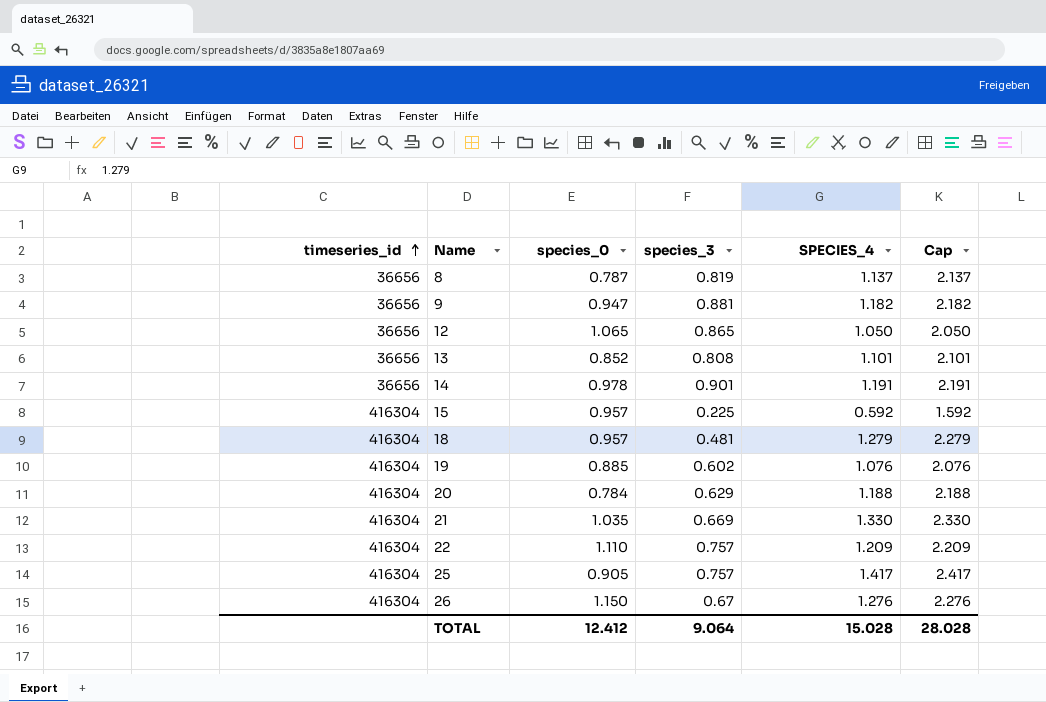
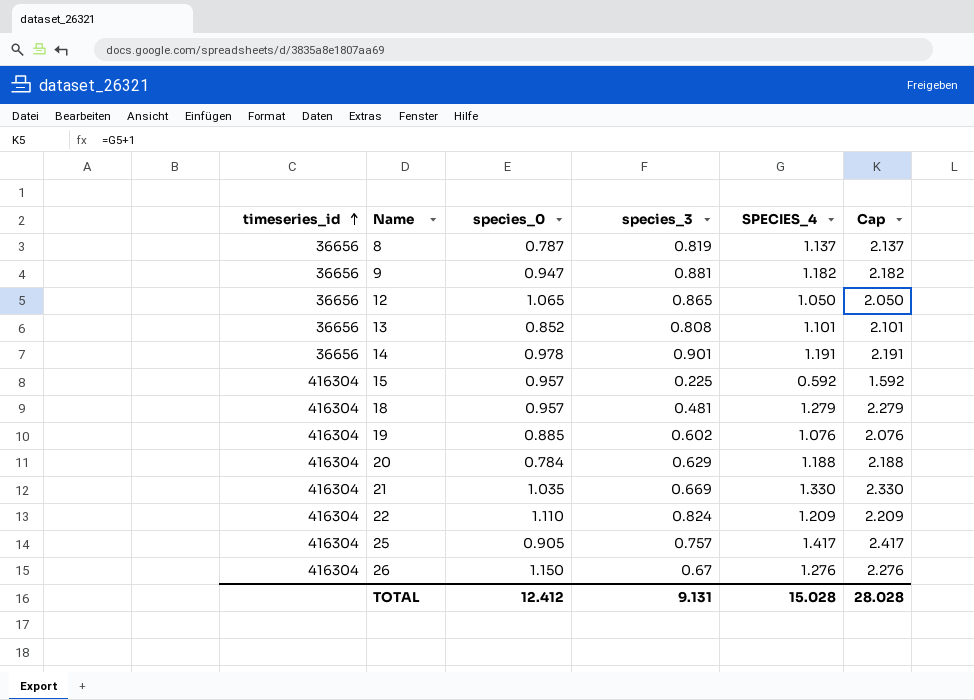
22 | species_3: 0.757 -> 0.824
TOTAL | species_3: 9.064 -> 9.131

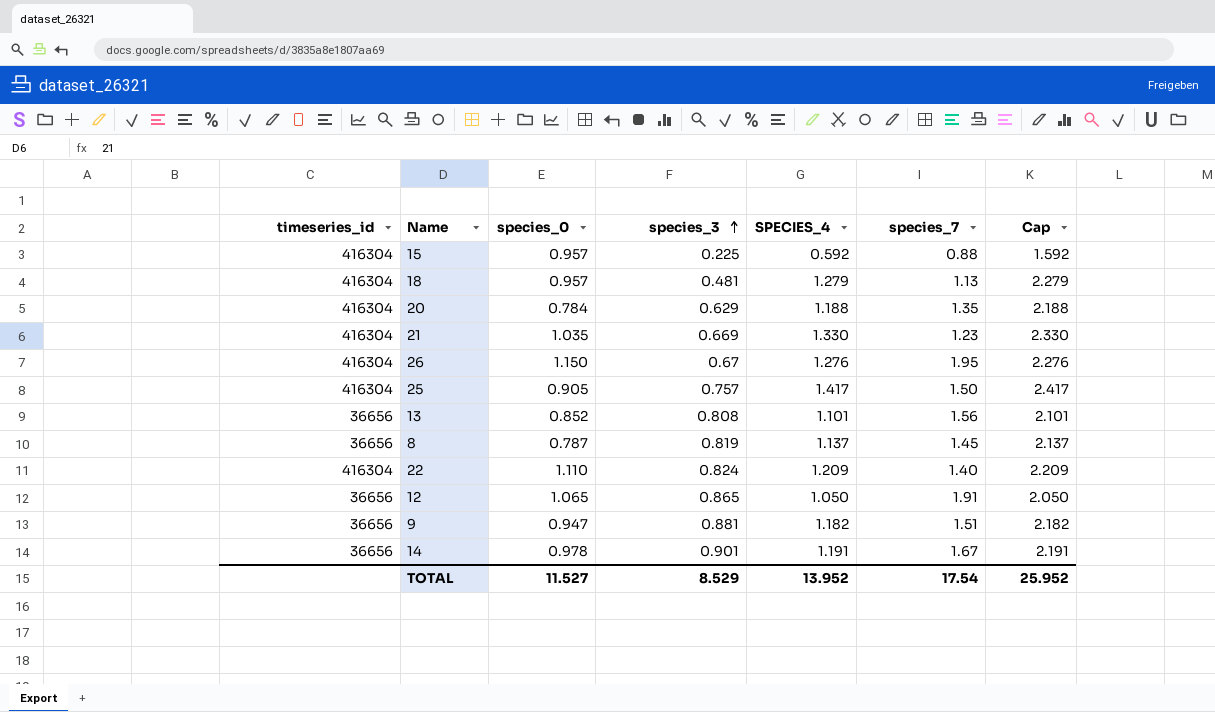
row order: timeseries_id ascending -> species_3 ascending
column species_7 | position: none -> 6
row 19: 416304 | 0.885 | 0.602 | 1.076 | 2.076 -> none
TOTAL | species_0: 12.412 -> 11.527
TOTAL | species_3: 9.131 -> 8.529
TOTAL | SPECIES_4: 15.028 -> 13.952
TOTAL | Cap: 28.028 -> 25.952

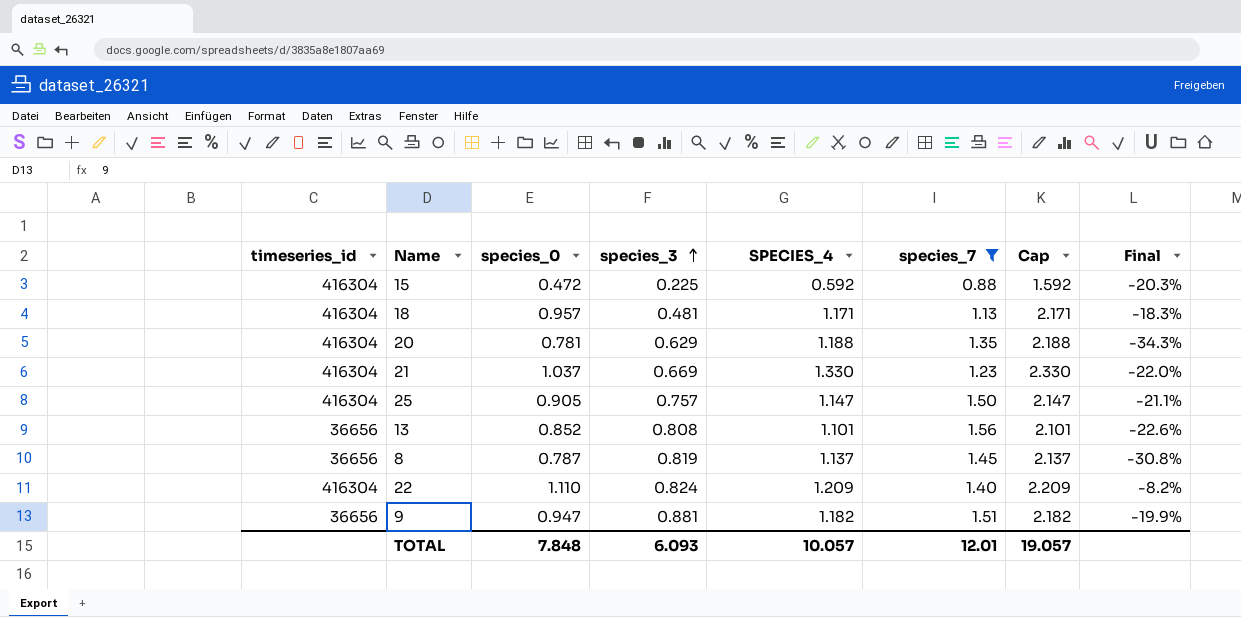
filter: none -> species_7 <= 1.56
column Final | formula: none -> ([species_0] - [SPECIES_4]) / [SPECIES_4]
15 | species_0: 0.957 -> 0.472
18 | SPECIES_4: 1.279 -> 1.171
18 | Cap: 2.279 -> 2.171
20 | species_0: 0.784 -> 0.781
21 | species_0: 1.035 -> 1.037
25 | SPECIES_4: 1.417 -> 1.147
25 | Cap: 2.417 -> 2.147
TOTAL | species_0: 11.527 -> 7.848
TOTAL | species_3: 8.529 -> 6.093
TOTAL | SPECIES_4: 13.952 -> 10.057
TOTAL | species_7: 17.54 -> 12.01
TOTAL | Cap: 25.952 -> 19.057

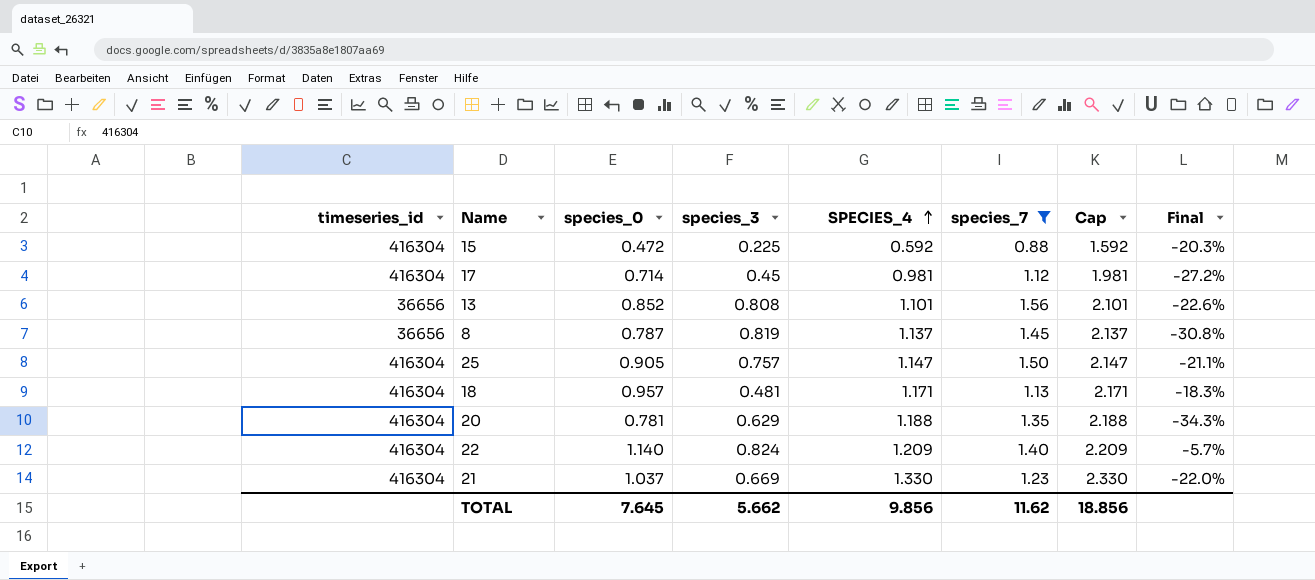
row order: species_3 ascending -> SPECIES_4 ascending
row 9: 36656 | 0.947 | 0.881 | 1.182 | 1.51 | 2.182 | -19.9% -> none
row 17: none -> 416304 | 0.714 | 0.45 | 0.981 | 1.12 | 1.981 | -27.2%
22 | species_0: 1.110 -> 1.140
22 | Final: -8.2% -> -5.7%
TOTAL | species_0: 7.848 -> 7.645
TOTAL | species_3: 6.093 -> 5.662
TOTAL | SPECIES_4: 10.057 -> 9.856
TOTAL | species_7: 12.01 -> 11.62
TOTAL | Cap: 19.057 -> 18.856

